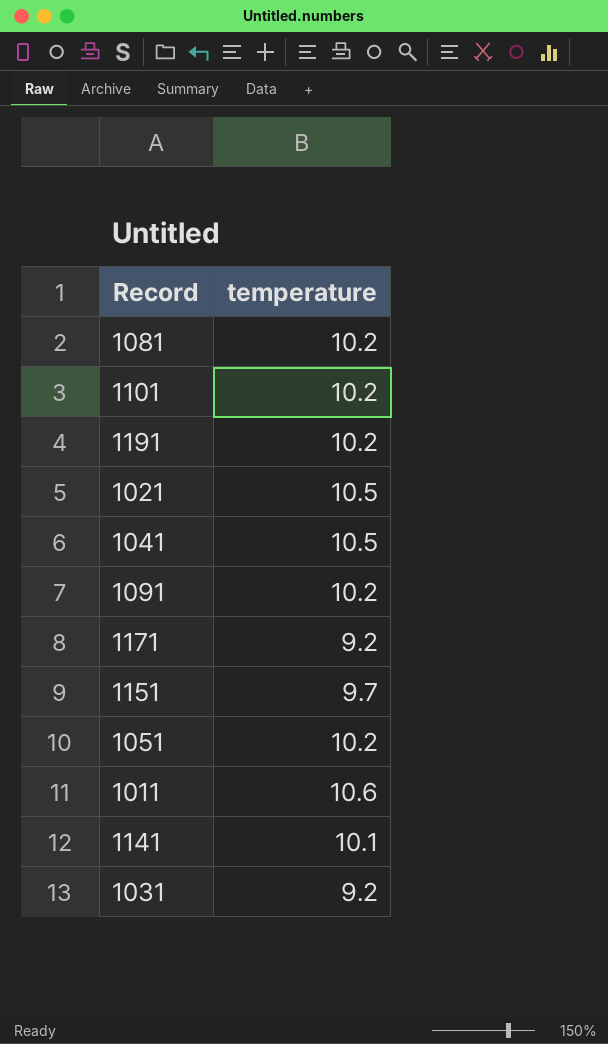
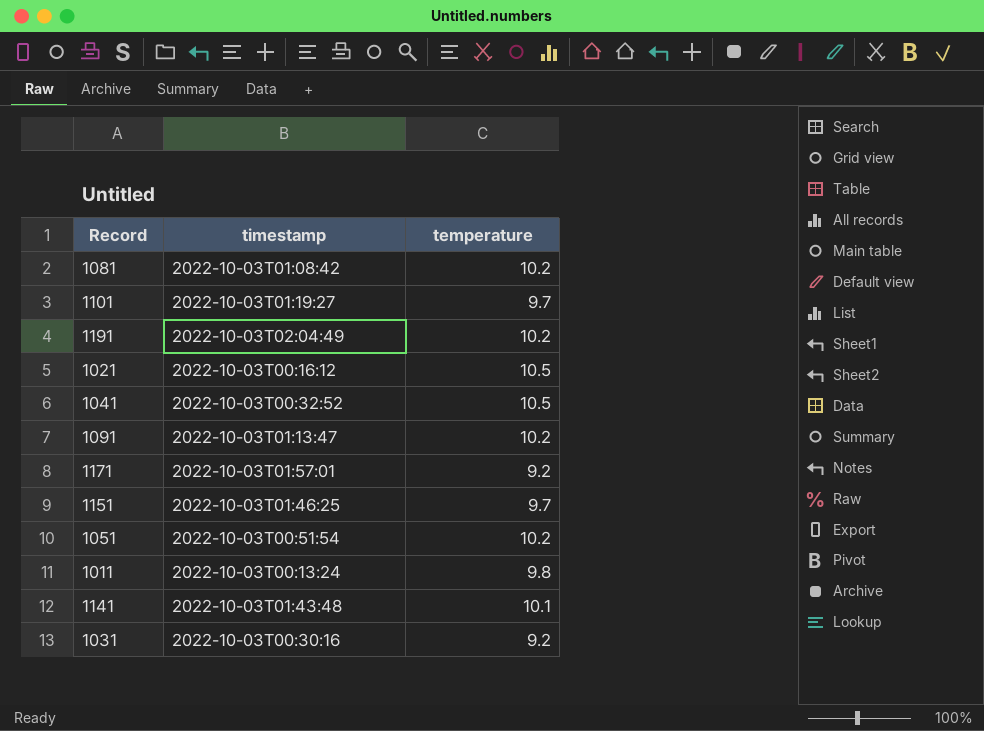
column timestamp | position: none -> 2
1101 | temperature: 10.2 -> 9.7
1011 | temperature: 10.6 -> 9.8

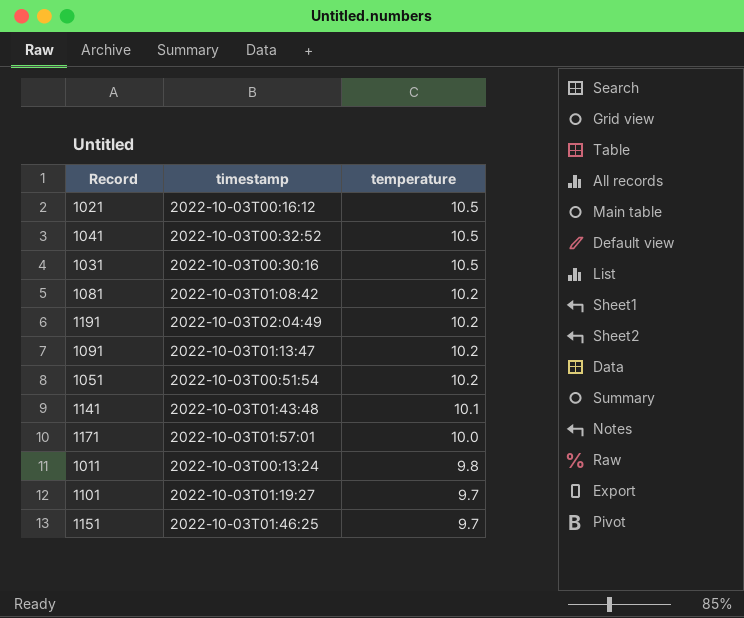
row order: none -> temperature descending
1031 | temperature: 9.2 -> 10.5
1171 | temperature: 9.2 -> 10.0

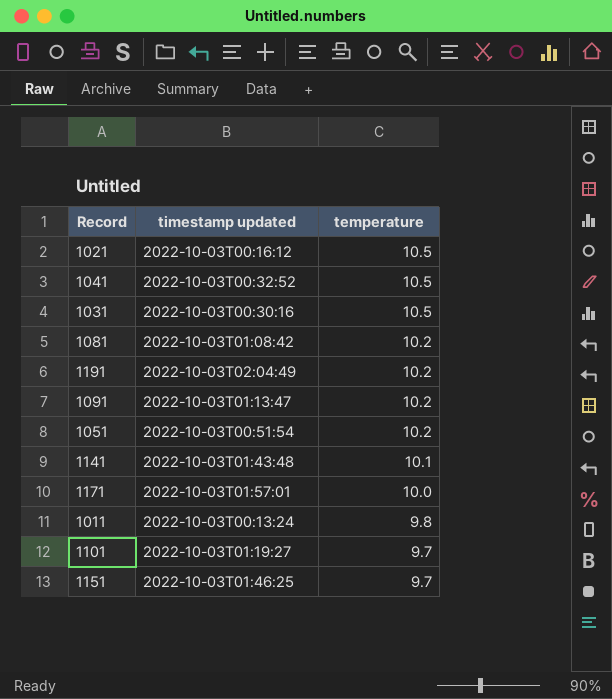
column name: timestamp -> timestamp updated

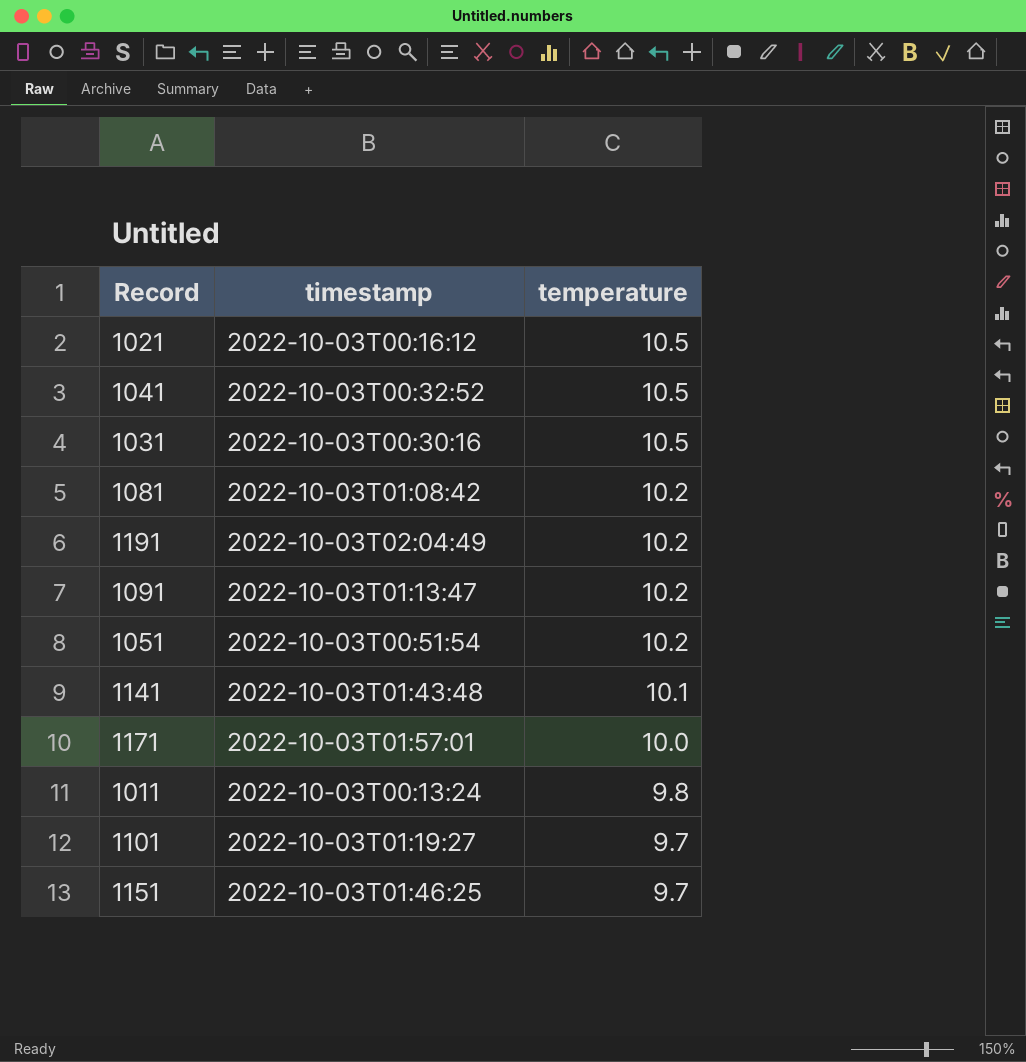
column name: timestamp updated -> timestamp

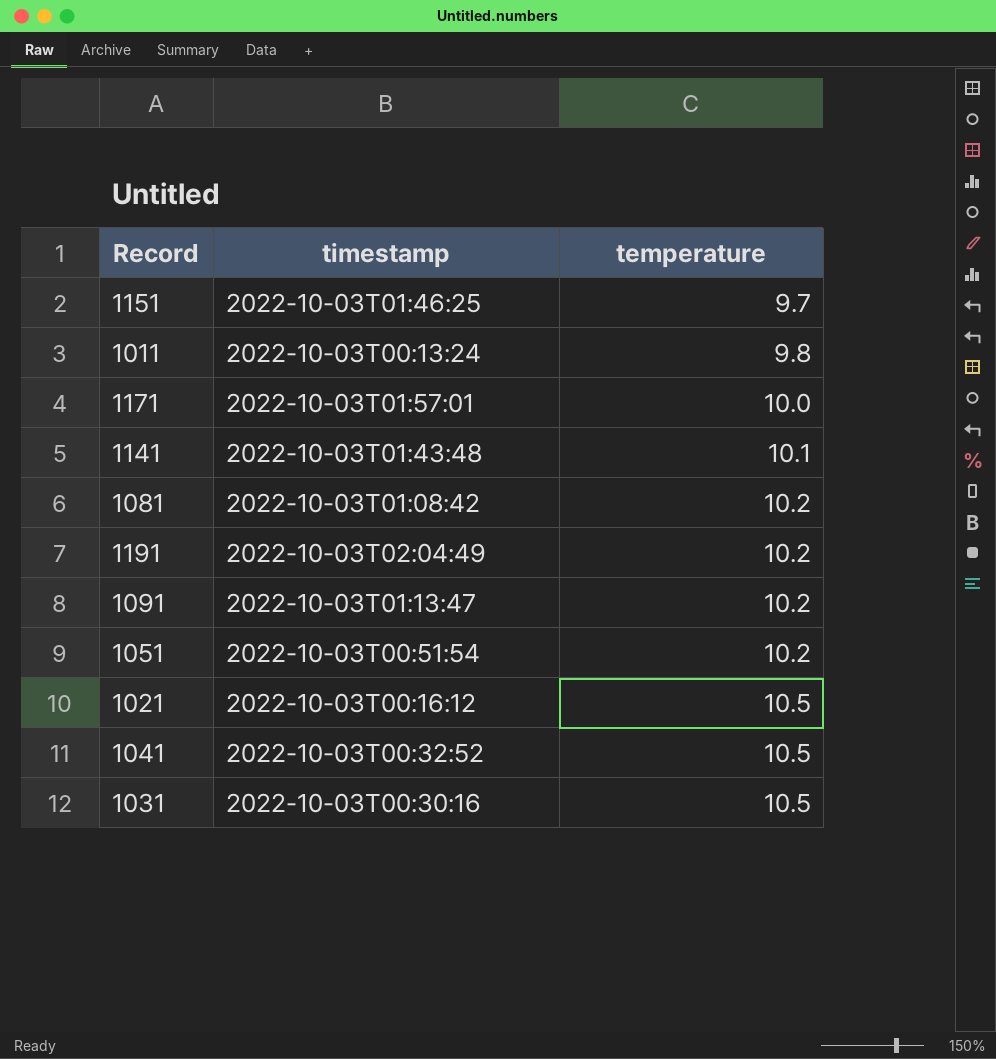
row order: temperature descending -> temperature ascending
row 1101: 2022-10-03T01:19:27 | 9.7 -> none

